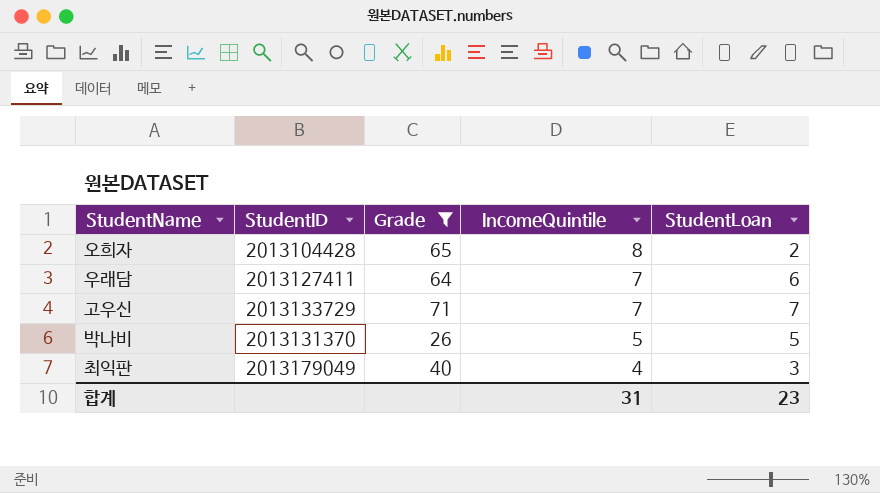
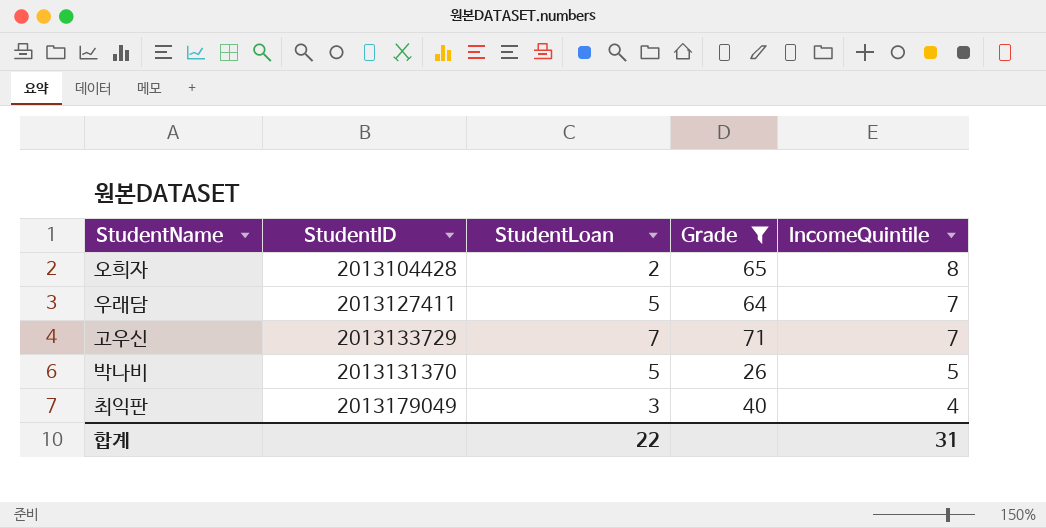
column StudentLoan | position: 5 -> 3
우래담 | StudentLoan: 6 -> 5
합계 | StudentLoan: 23 -> 22

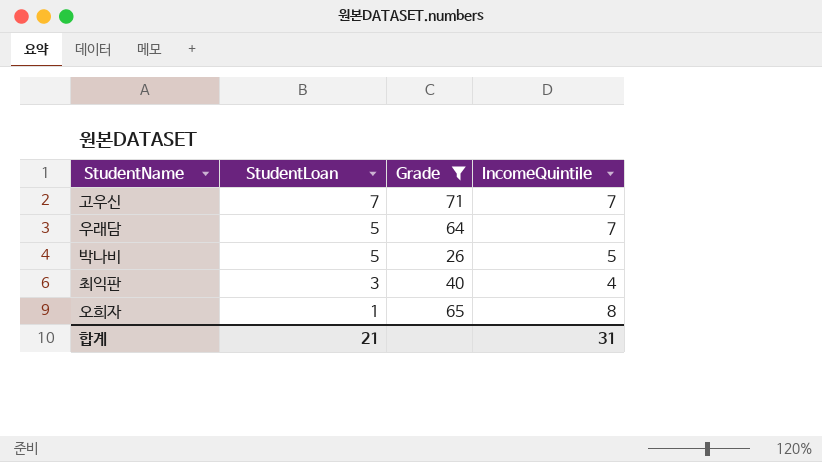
row order: IncomeQuintile descending -> StudentLoan descending
column StudentID | position: 2 -> none
오희자 | StudentLoan: 2 -> 1
합계 | StudentLoan: 22 -> 21

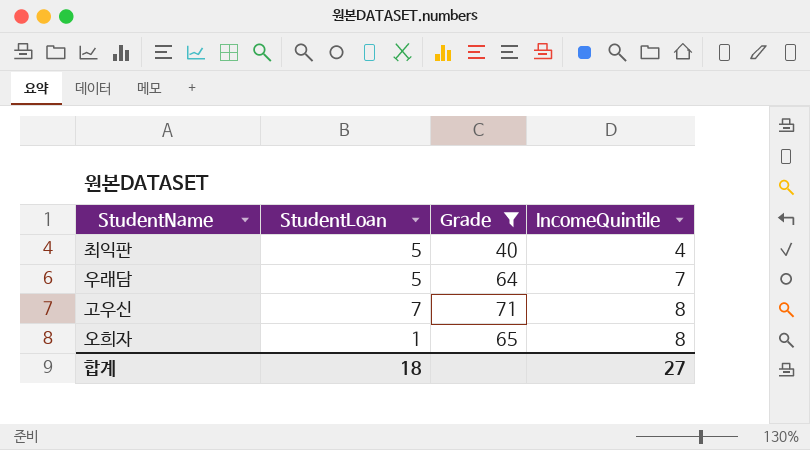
row order: StudentLoan descending -> IncomeQuintile ascending
row 박나비: 5 | 26 | 5 -> none
최익판 | StudentLoan: 3 -> 5
고우신 | IncomeQuintile: 7 -> 8
합계 | StudentLoan: 21 -> 18
합계 | IncomeQuintile: 31 -> 27

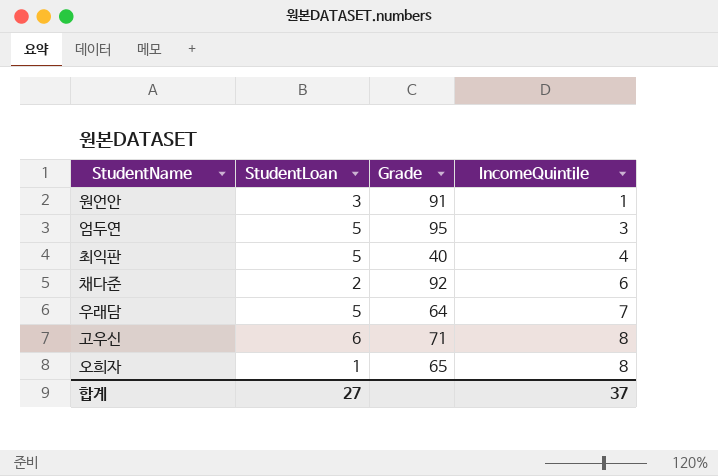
filter: Grade <= 71 -> none
고우신 | StudentLoan: 7 -> 6
합계 | StudentLoan: 18 -> 27
합계 | IncomeQuintile: 27 -> 37

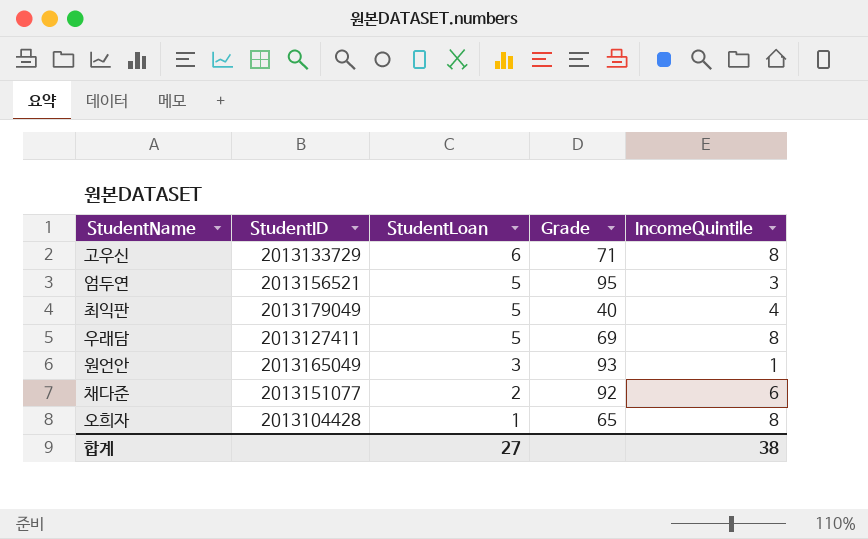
row order: IncomeQuintile ascending -> StudentLoan descending
column StudentID | position: none -> 2
우래담 | Grade: 64 -> 69
우래담 | IncomeQuintile: 7 -> 8
원언안 | Grade: 91 -> 93
합계 | IncomeQuintile: 37 -> 38

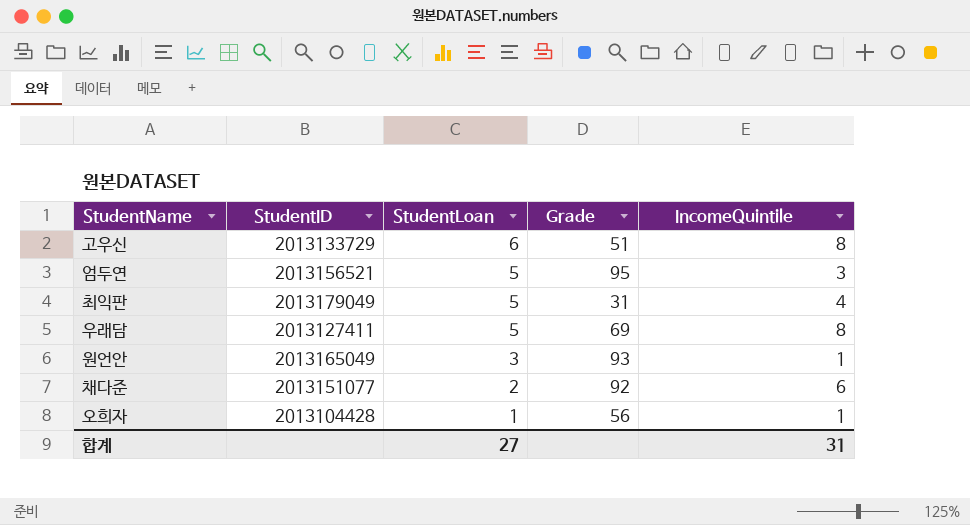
고우신 | Grade: 71 -> 51
최익판 | Grade: 40 -> 31
오희자 | Grade: 65 -> 56
오희자 | IncomeQuintile: 8 -> 1
합계 | IncomeQuintile: 38 -> 31

